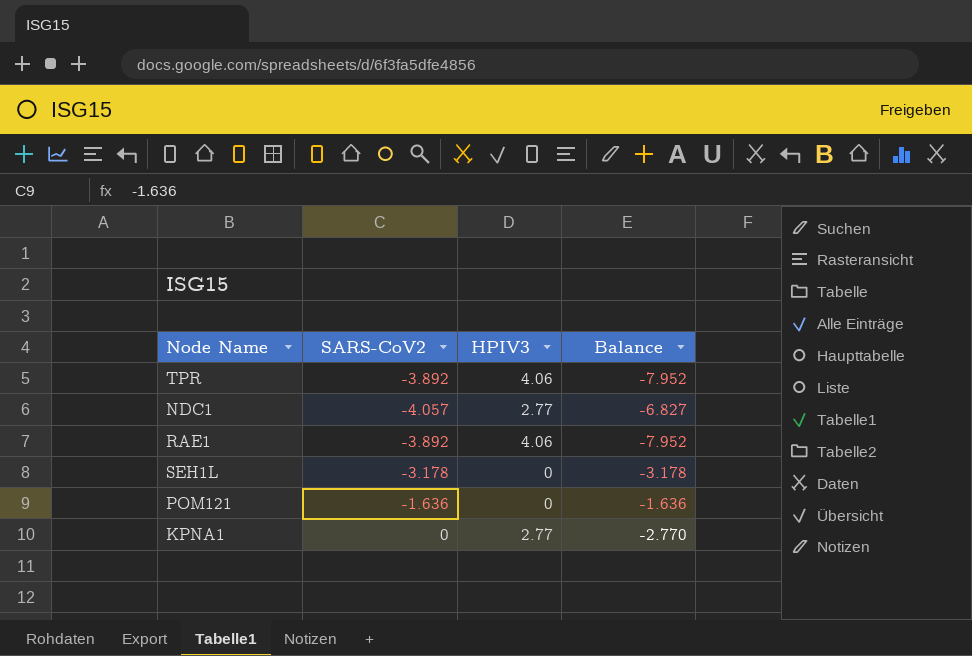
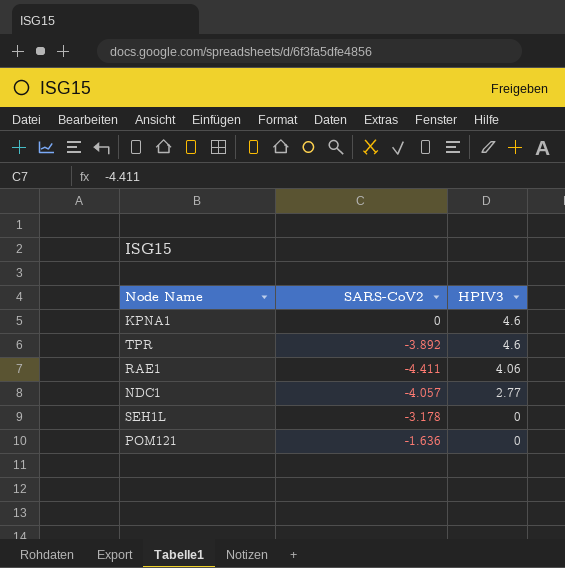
row order: none -> HPIV3 descending
column Balance | formula: [SARS-CoV2] - [HPIV3] -> none
KPNA1 | HPIV3: 2.77 -> 4.6
TPR | HPIV3: 4.06 -> 4.6
RAE1 | SARS-CoV2: -3.892 -> -4.411

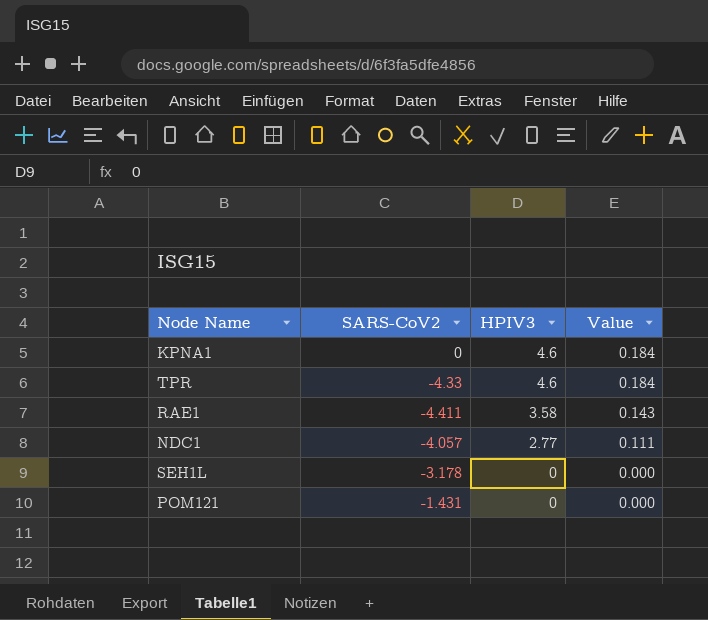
column Value | formula: none -> [HPIV3] * 0.04
TPR | SARS-CoV2: -3.892 -> -4.33
RAE1 | HPIV3: 4.06 -> 3.58
POM121 | SARS-CoV2: -1.636 -> -1.431

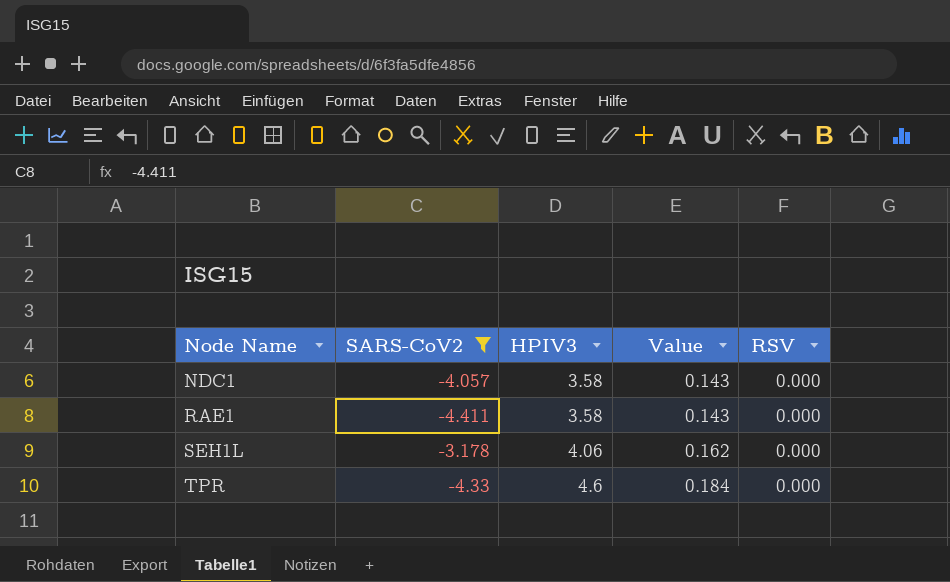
filter: none -> SARS-CoV2 <= -3.178
row order: HPIV3 descending -> Node Name ascending
column RSV | position: none -> 5
NDC1 | HPIV3: 2.77 -> 3.58
NDC1 | Value: 0.111 -> 0.143
SEH1L | HPIV3: 0 -> 4.06
SEH1L | Value: 0.000 -> 0.162

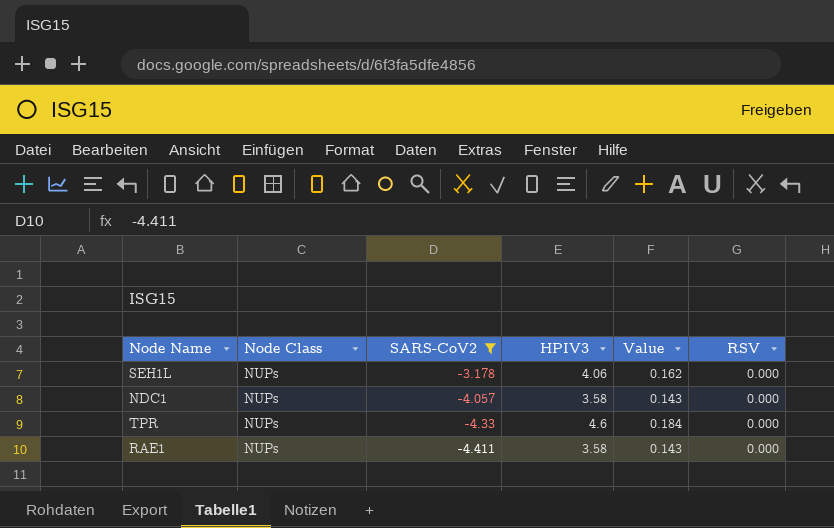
row order: Node Name ascending -> SARS-CoV2 descending
column Node Class | position: none -> 2

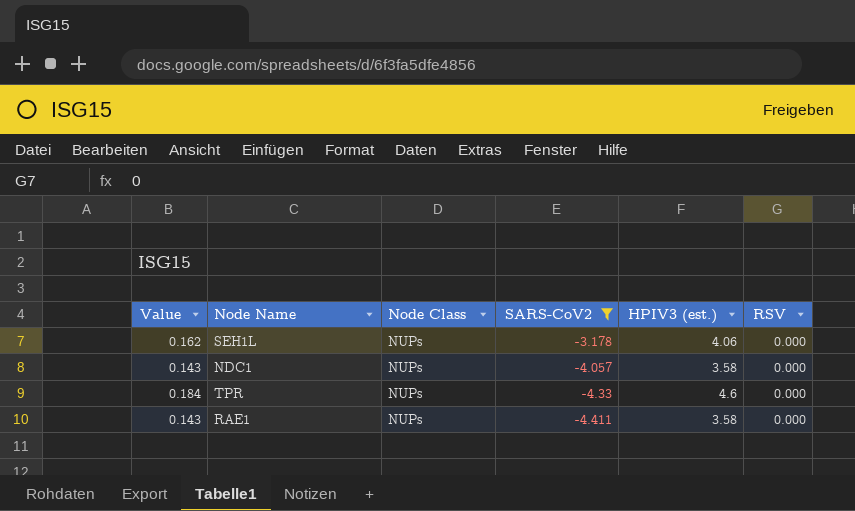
column Value | position: 5 -> 1
column name: HPIV3 -> HPIV3 (est.)

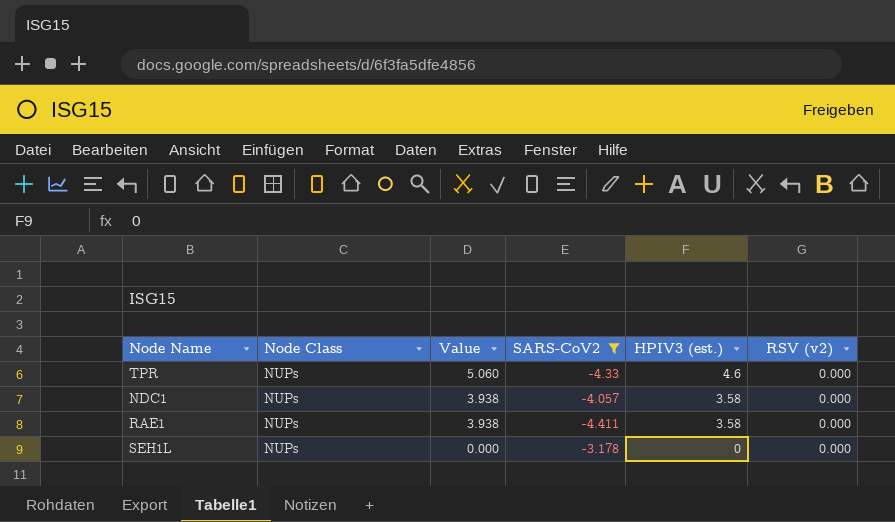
row order: SARS-CoV2 descending -> Value descending
column Value | formula: [HPIV3 (est.)] * 0.04 -> [HPIV3 (est.)] * 1.1
column Value | position: 1 -> 3
column name: RSV -> RSV (v2)
SEH1L | HPIV3 (est.): 4.06 -> 0

